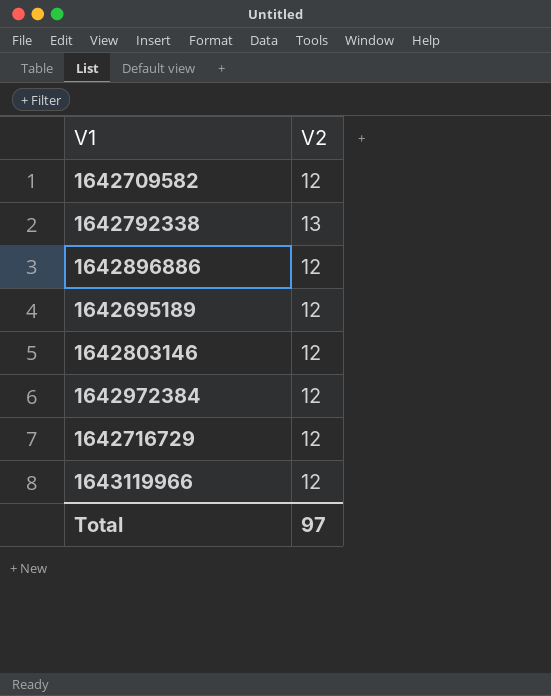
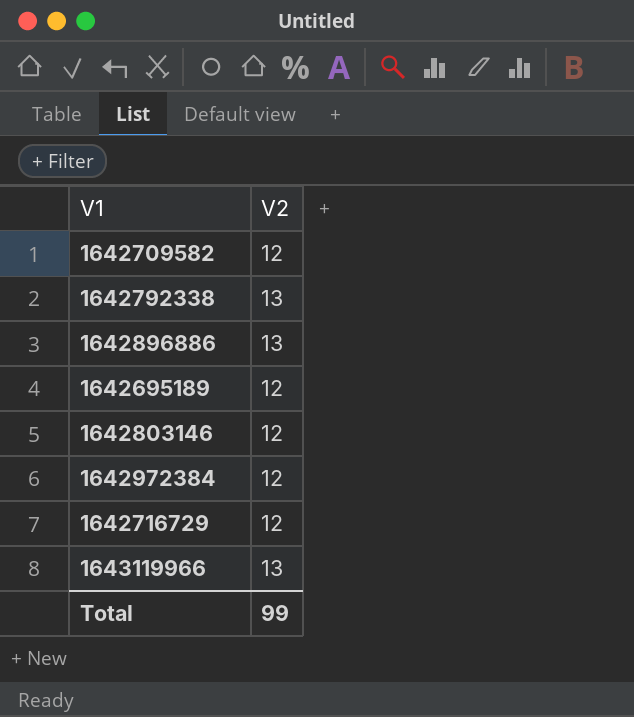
1642896886 | V2: 12 -> 13
1643119966 | V2: 12 -> 13
Total | V2: 97 -> 99

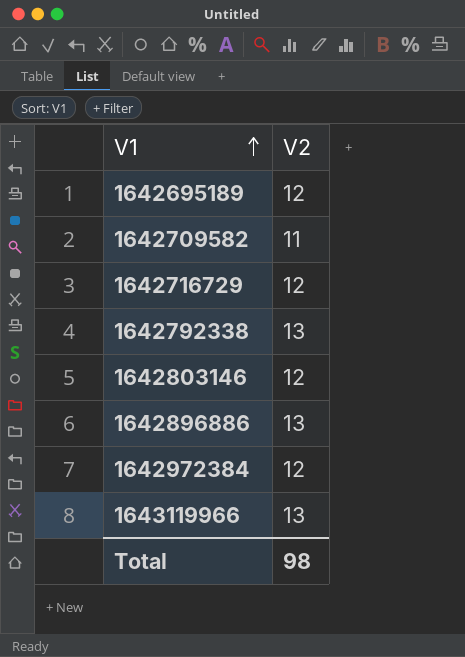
row order: none -> V1 ascending
1642709582 | V2: 12 -> 11
Total | V2: 99 -> 98

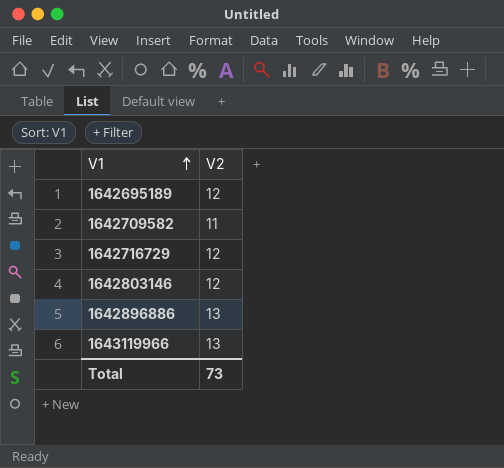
row 1642792338: 13 -> none
row 1642972384: 12 -> none
Total | V2: 98 -> 73

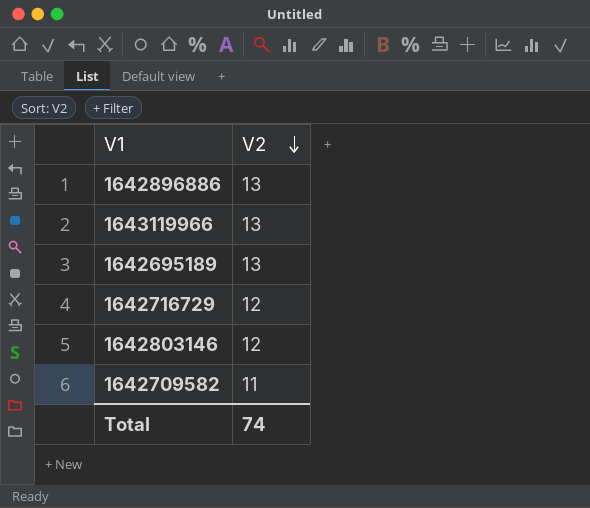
row order: V1 ascending -> V2 descending
1642695189 | V2: 12 -> 13
Total | V2: 73 -> 74

